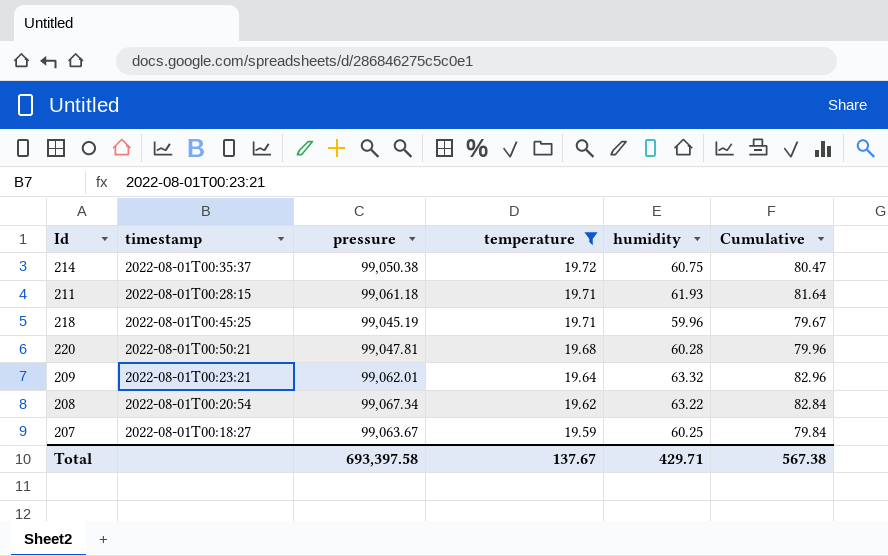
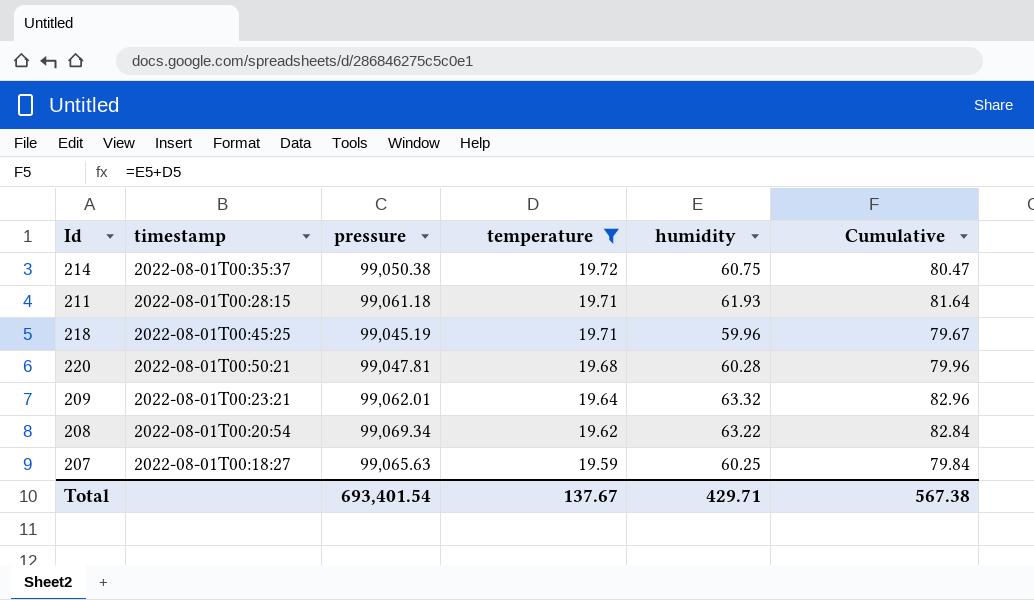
208 | pressure: 99,067.34 -> 99,069.34
207 | pressure: 99,063.67 -> 99,065.63
Total | pressure: 693,397.58 -> 693,401.54

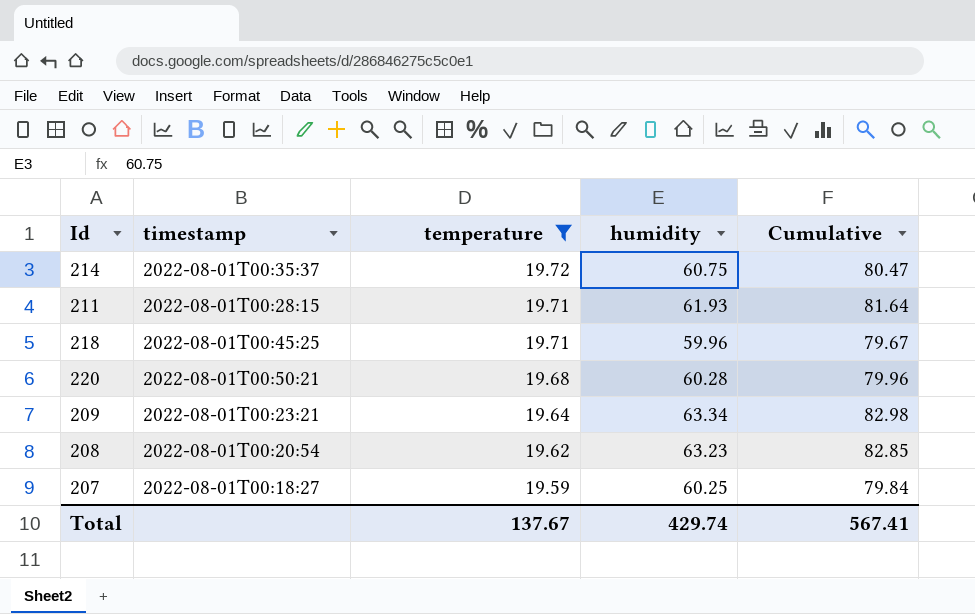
column pressure | position: 3 -> none
209 | humidity: 63.32 -> 63.34
209 | Cumulative: 82.96 -> 82.98
208 | humidity: 63.22 -> 63.23
208 | Cumulative: 82.84 -> 82.85
Total | humidity: 429.71 -> 429.74
Total | Cumulative: 567.38 -> 567.41

